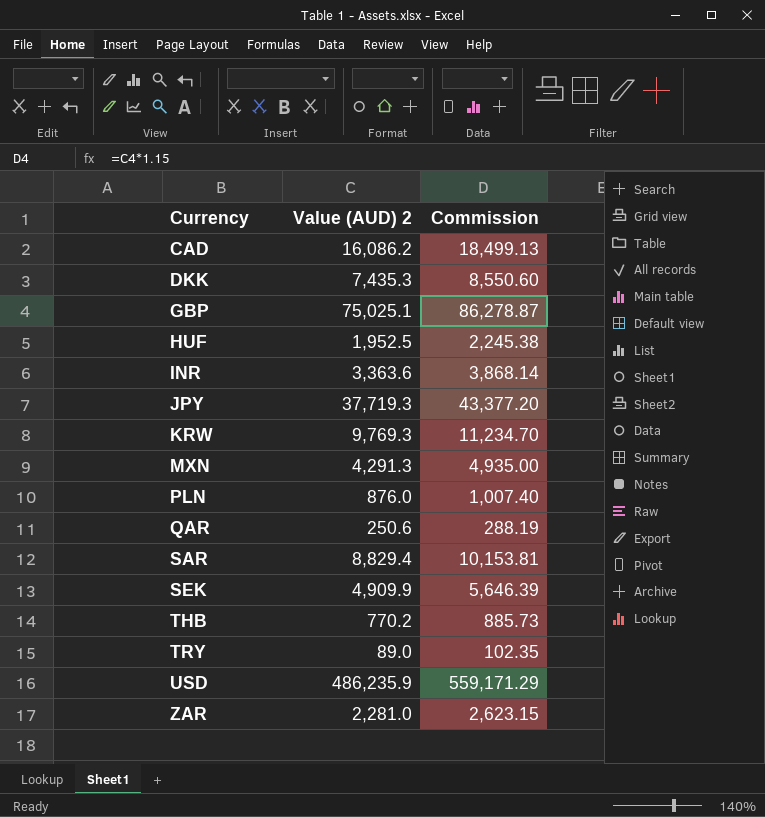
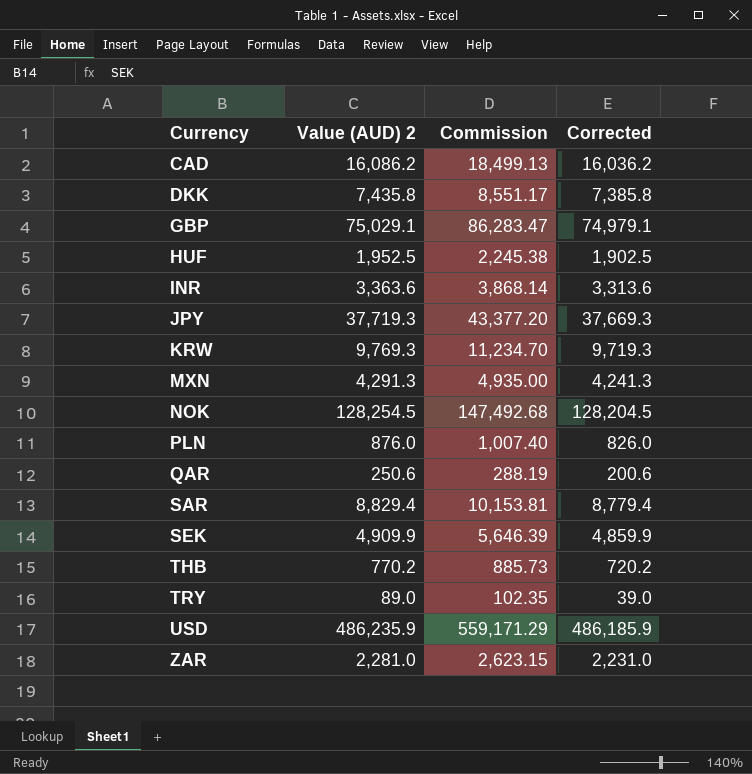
column Corrected | formula: none -> [Value (AUD) 2] - 50
DKK | Value (AUD) 2: 7,435.3 -> 7,435.8
DKK | Commission: 8,550.60 -> 8,551.17
GBP | Value (AUD) 2: 75,025.1 -> 75,029.1
GBP | Commission: 86,278.87 -> 86,283.47
row NOK: none -> 128,254.5 | 147,492.68 | 128,204.5

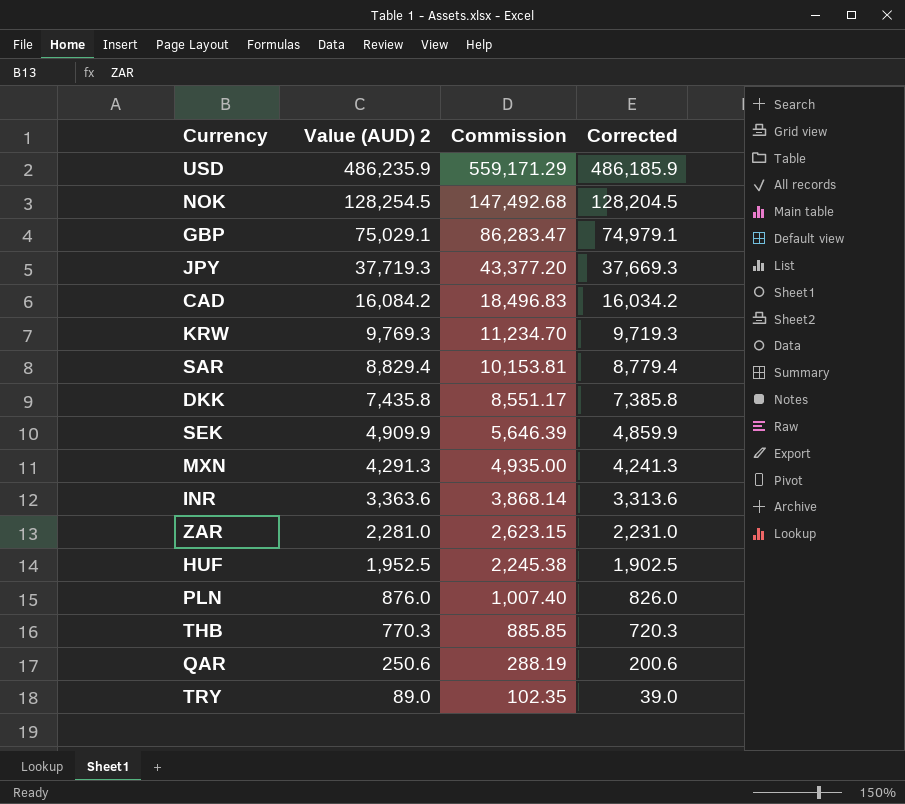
row order: Currency ascending -> Value (AUD) 2 descending
CAD | Value (AUD) 2: 16,086.2 -> 16,084.2
CAD | Commission: 18,499.13 -> 18,496.83
CAD | Corrected: 16,036.2 -> 16,034.2
THB | Value (AUD) 2: 770.2 -> 770.3
THB | Commission: 885.73 -> 885.85
THB | Corrected: 720.2 -> 720.3

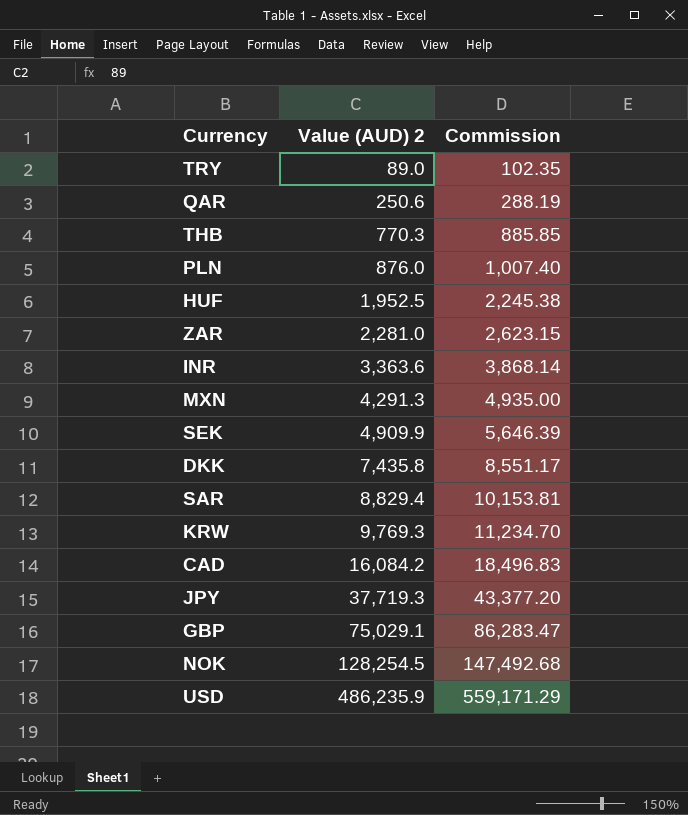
row order: Value (AUD) 2 descending -> Value (AUD) 2 ascending
column Corrected | formula: [Value (AUD) 2] - 50 -> none

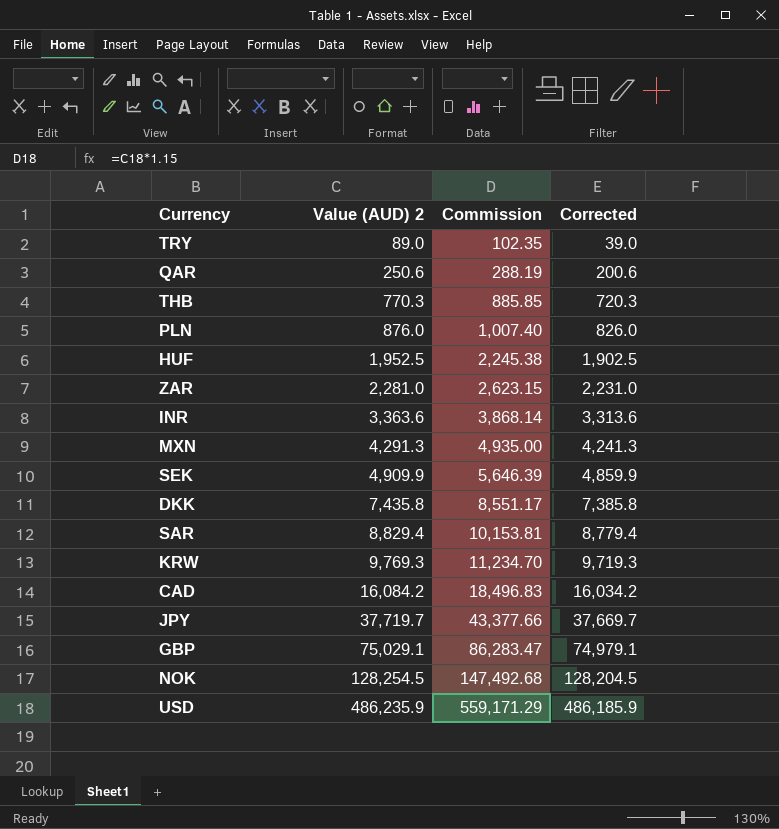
column Corrected | formula: none -> [Value (AUD) 2] - 50
JPY | Value (AUD) 2: 37,719.3 -> 37,719.7
JPY | Commission: 43,377.20 -> 43,377.66

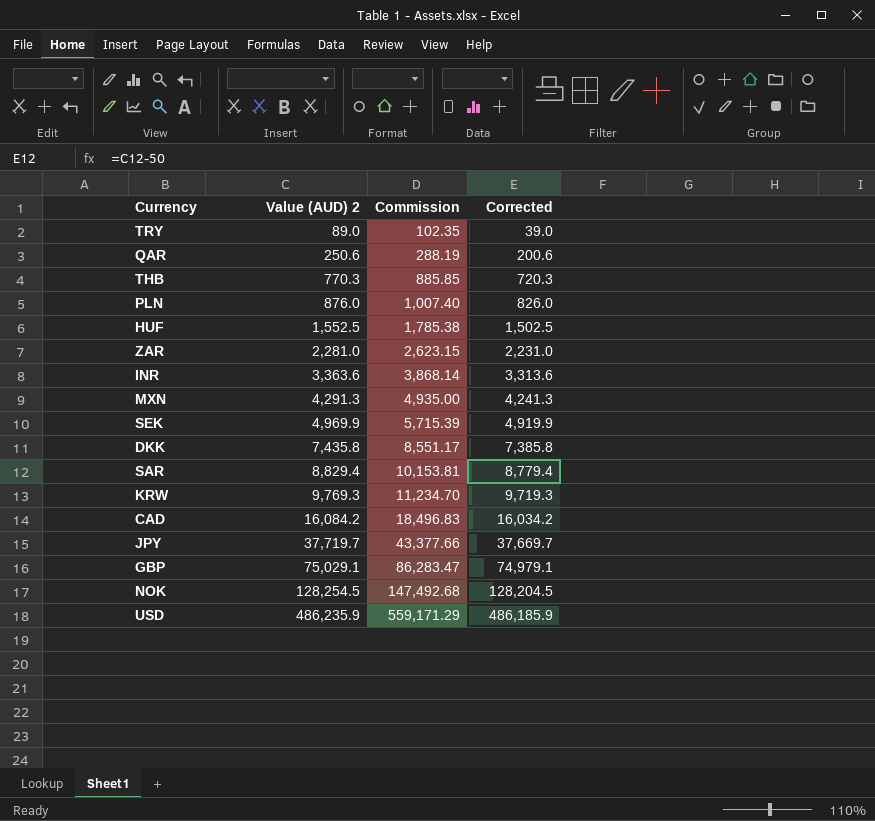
HUF | Value (AUD) 2: 1,952.5 -> 1,552.5
HUF | Commission: 2,245.38 -> 1,785.38
HUF | Corrected: 1,902.5 -> 1,502.5
SEK | Value (AUD) 2: 4,909.9 -> 4,969.9
SEK | Commission: 5,646.39 -> 5,715.39
SEK | Corrected: 4,859.9 -> 4,919.9

